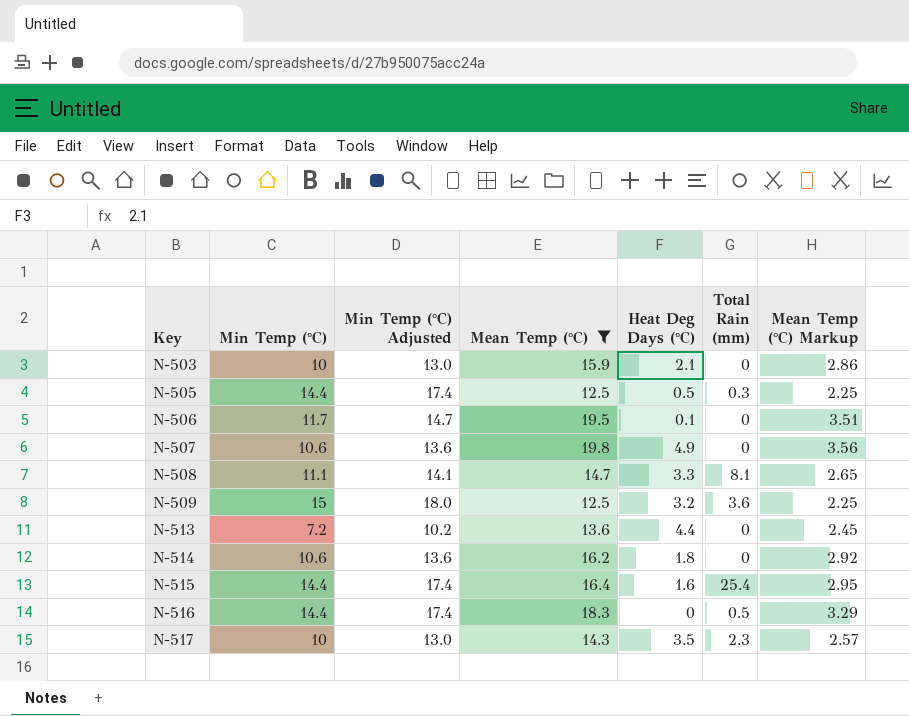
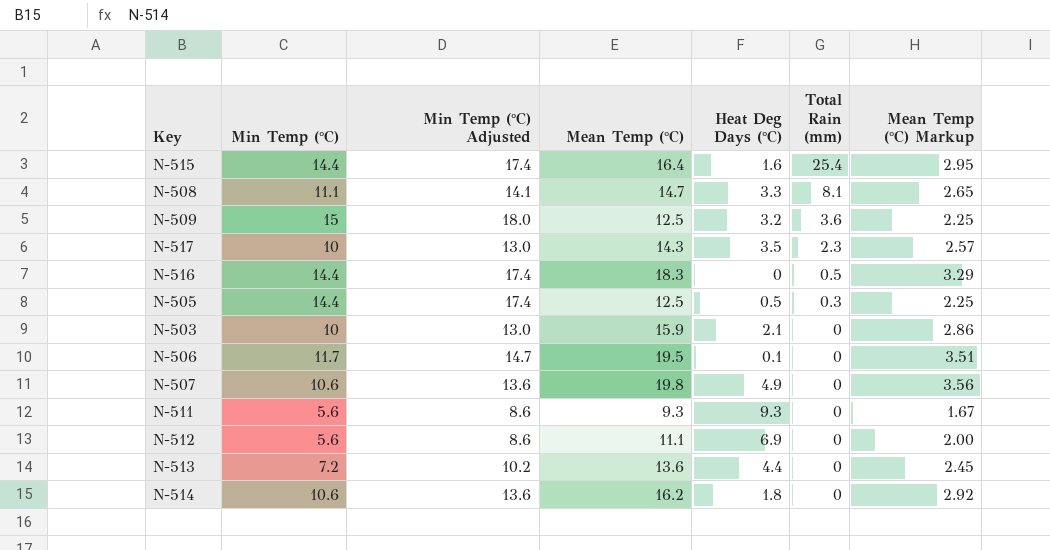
filter: Mean Temp (°C) >= 12.5 -> none
row order: Key ascending -> Total Rain (mm) descending

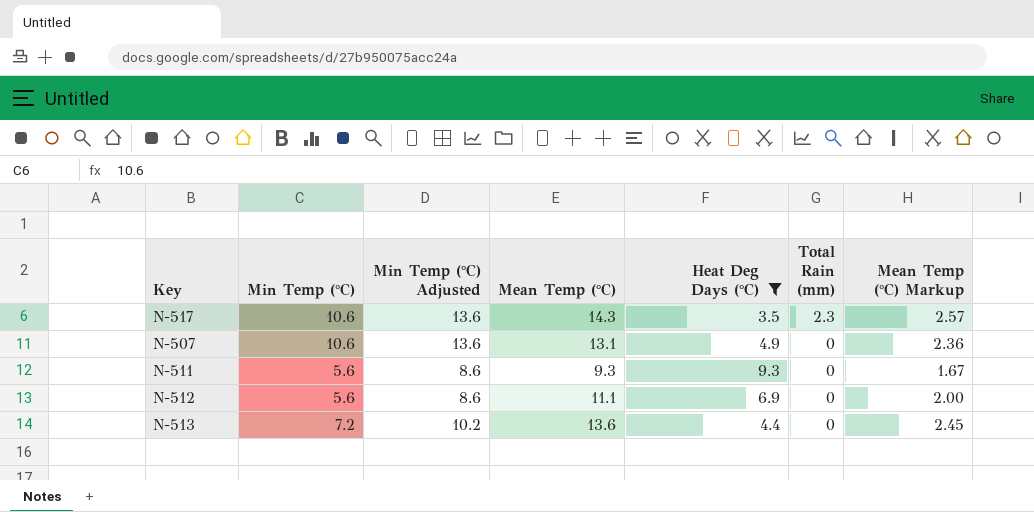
filter: none -> Heat Deg Days (°C) >= 3.5
N-517 | Min Temp (°C): 10 -> 10.6
N-517 | Min Temp (°C) Adjusted: 13.0 -> 13.6
N-507 | Mean Temp (°C): 19.8 -> 13.1
N-507 | Mean Temp (°C) Markup: 3.56 -> 2.36

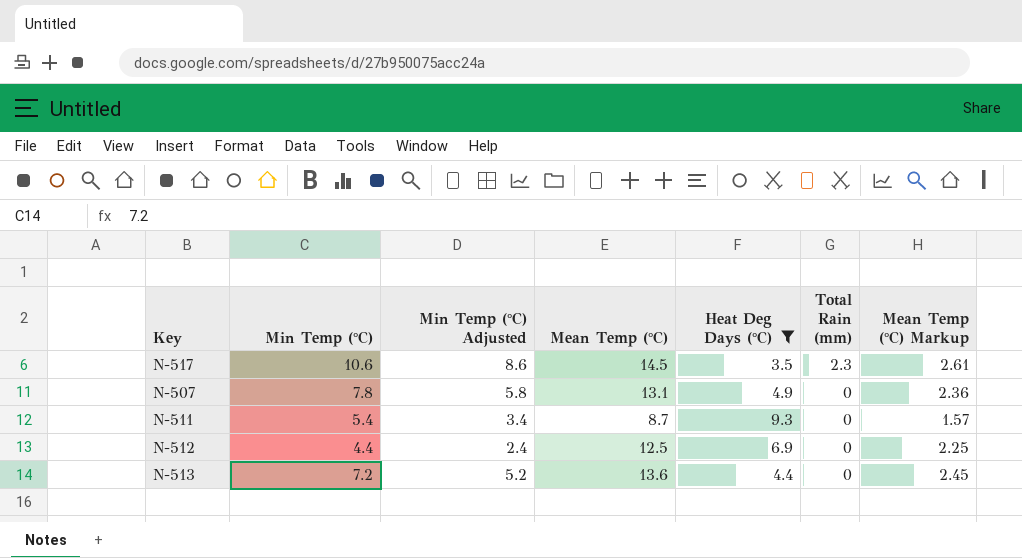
column Min Temp (°C) Adjusted | formula: [Min Temp (°C)] + 3 -> [Min Temp (°C)] - 2
N-517 | Mean Temp (°C): 14.3 -> 14.5
N-517 | Mean Temp (°C) Markup: 2.57 -> 2.61
N-507 | Min Temp (°C): 10.6 -> 7.8
N-511 | Min Temp (°C): 5.6 -> 5.4
N-511 | Mean Temp (°C): 9.3 -> 8.7
N-511 | Mean Temp (°C) Markup: 1.67 -> 1.57
N-512 | Min Temp (°C): 5.6 -> 4.4
N-512 | Mean Temp (°C): 11.1 -> 12.5
N-512 | Mean Temp (°C) Markup: 2.00 -> 2.25

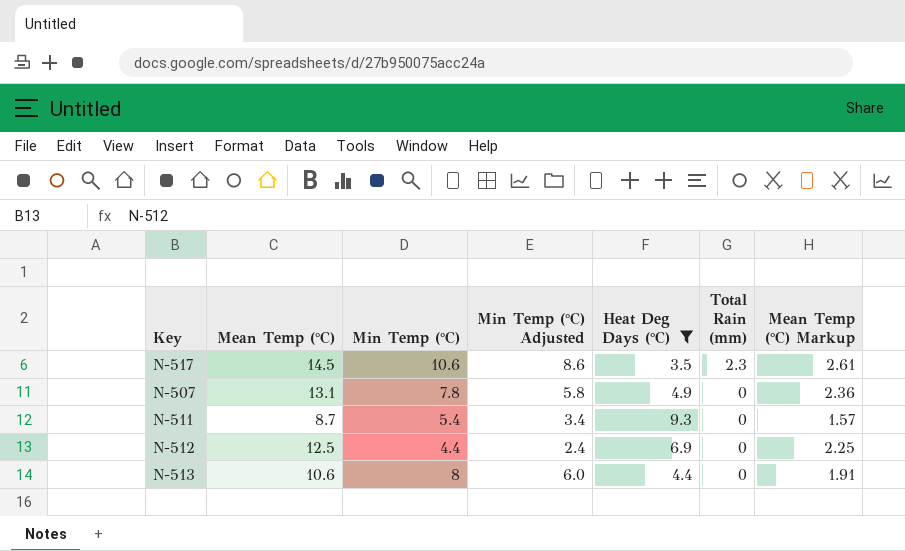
column Mean Temp (°C) | position: 4 -> 2
N-513 | Mean Temp (°C): 13.6 -> 10.6
N-513 | Min Temp (°C): 7.2 -> 8
N-513 | Min Temp (°C) Adjusted: 5.2 -> 6.0
N-513 | Mean Temp (°C) Markup: 2.45 -> 1.91

